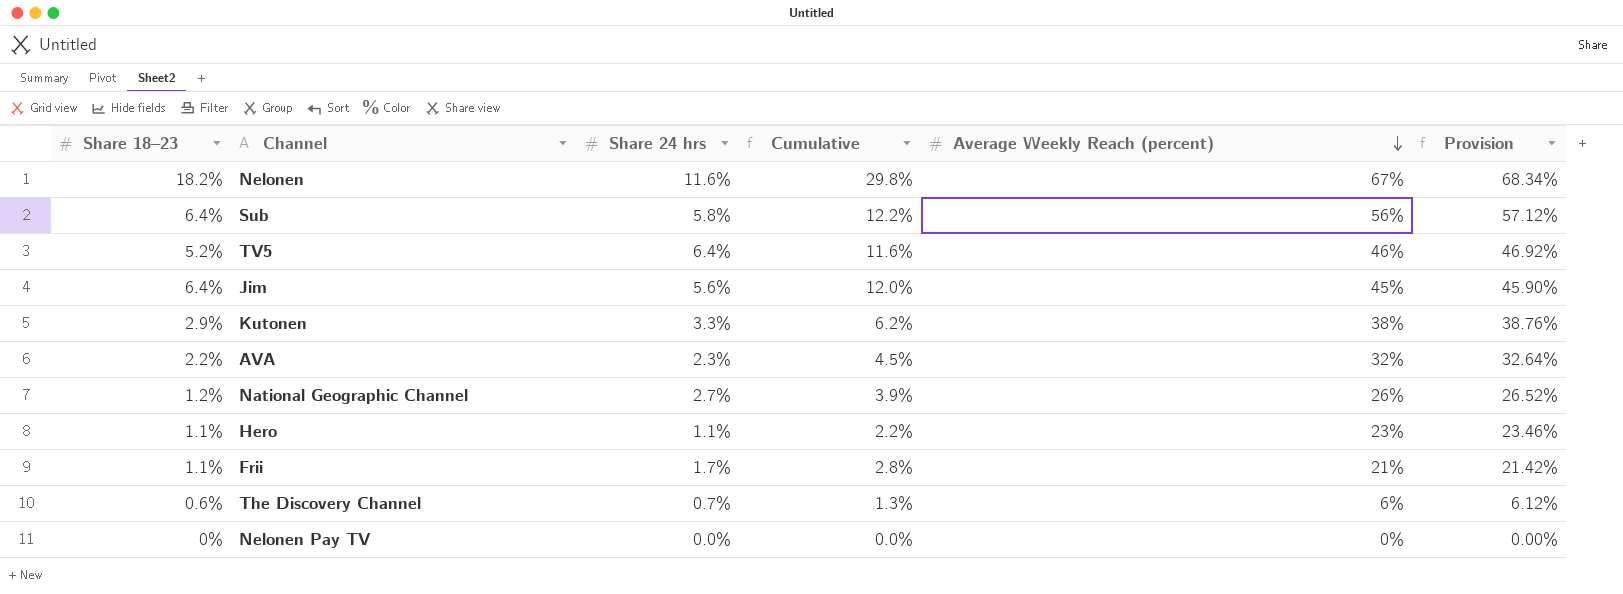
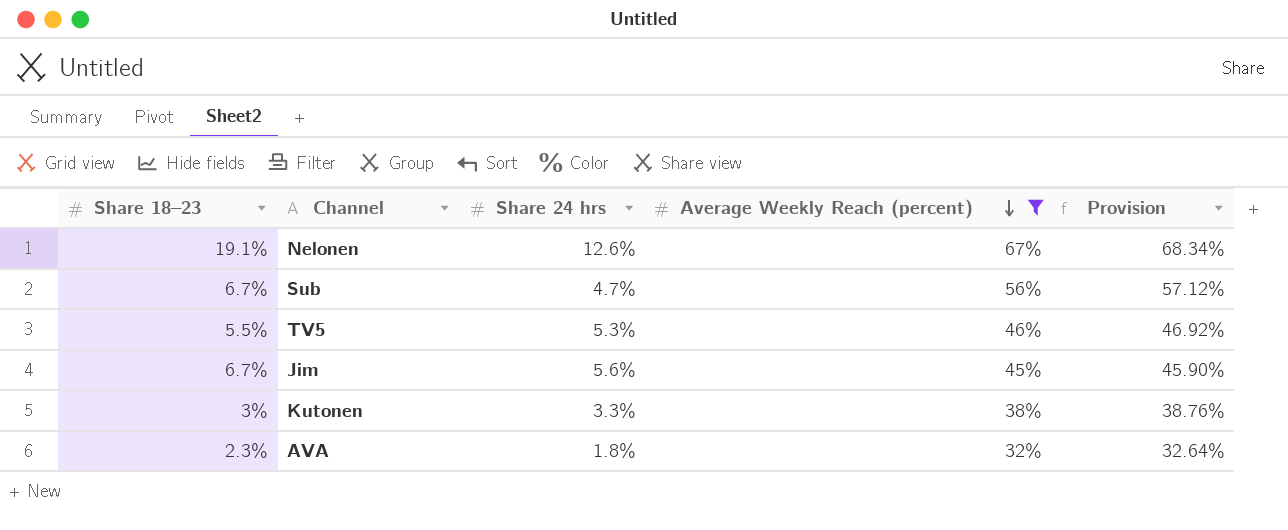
filter: none -> Average Weekly Reach (percent) >= 32%
column Cumulative | formula: [Share 18–23] + [Share 24 hrs] -> none
Nelonen | Share 18–23: 18.2% -> 19.1%
Nelonen | Share 24 hrs: 11.6% -> 12.6%
Sub | Share 18–23: 6.4% -> 6.7%
Sub | Share 24 hrs: 5.8% -> 4.7%
TV5 | Share 18–23: 5.2% -> 5.5%
TV5 | Share 24 hrs: 6.4% -> 5.3%
Jim | Share 18–23: 6.4% -> 6.7%
Kutonen | Share 18–23: 2.9% -> 3%
AVA | Share 18–23: 2.2% -> 2.3%
AVA | Share 24 hrs: 2.3% -> 1.8%

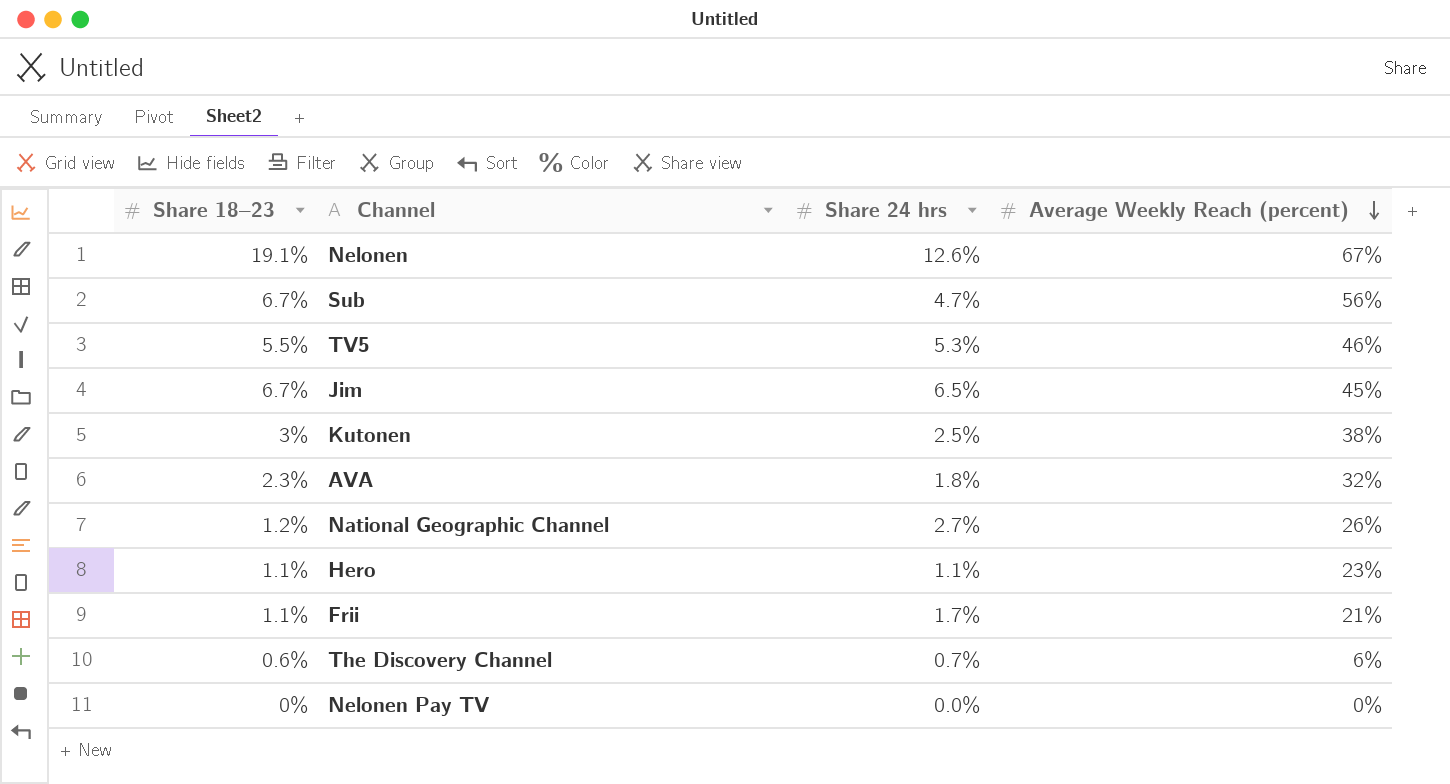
filter: Average Weekly Reach (percent) >= 32% -> none
column Provision | formula: [Average Weekly Reach (percent)] * 1.02 -> none
Jim | Share 24 hrs: 5.6% -> 6.5%
Kutonen | Share 24 hrs: 3.3% -> 2.5%

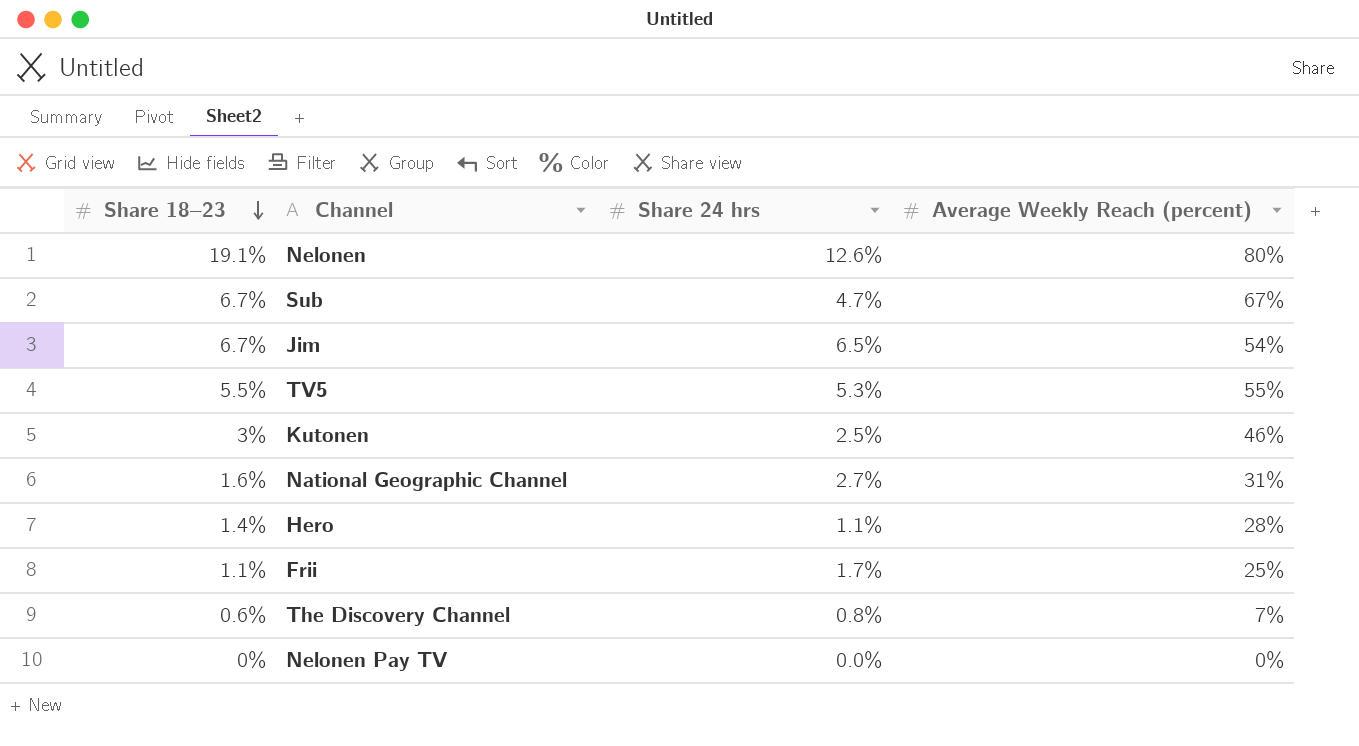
row order: Average Weekly Reach (percent) descending -> Share 18–23 descending
row AVA: 2.3% | 1.8% | 32% -> none
Nelonen | Average Weekly Reach (percent): 67% -> 80%
Sub | Average Weekly Reach (percent): 56% -> 67%
Jim | Average Weekly Reach (percent): 45% -> 54%
TV5 | Average Weekly Reach (percent): 46% -> 55%
Kutonen | Average Weekly Reach (percent): 38% -> 46%
National Geographic Channel | Share 18–23: 1.2% -> 1.6%
National Geographic Channel | Average Weekly Reach (percent): 26% -> 31%
Hero | Share 18–23: 1.1% -> 1.4%
Hero | Average Weekly Reach (percent): 23% -> 28%
Frii | Average Weekly Reach (percent): 21% -> 25%
The Discovery Channel | Share 24 hrs: 0.7% -> 0.8%
The Discovery Channel | Average Weekly Reach (percent): 6% -> 7%

